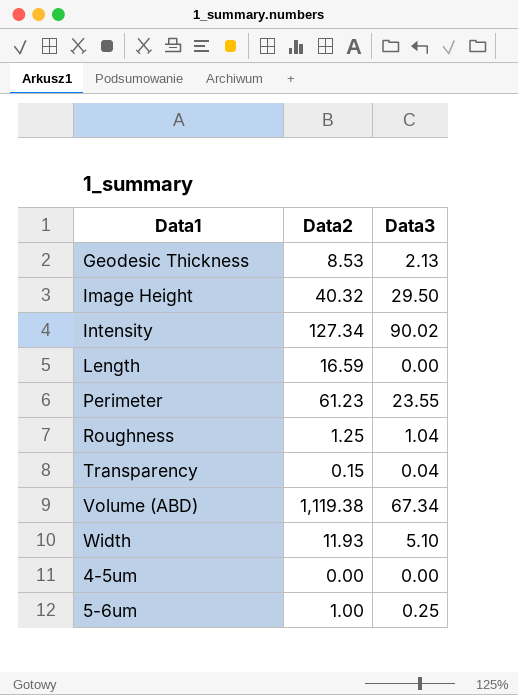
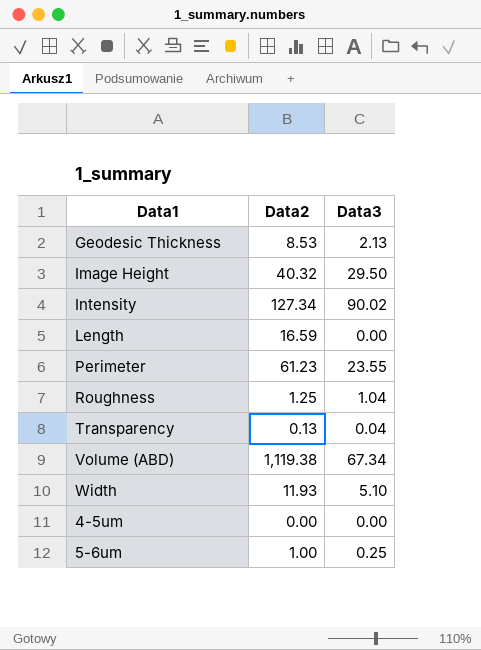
Transparency | Data2: 0.15 -> 0.13

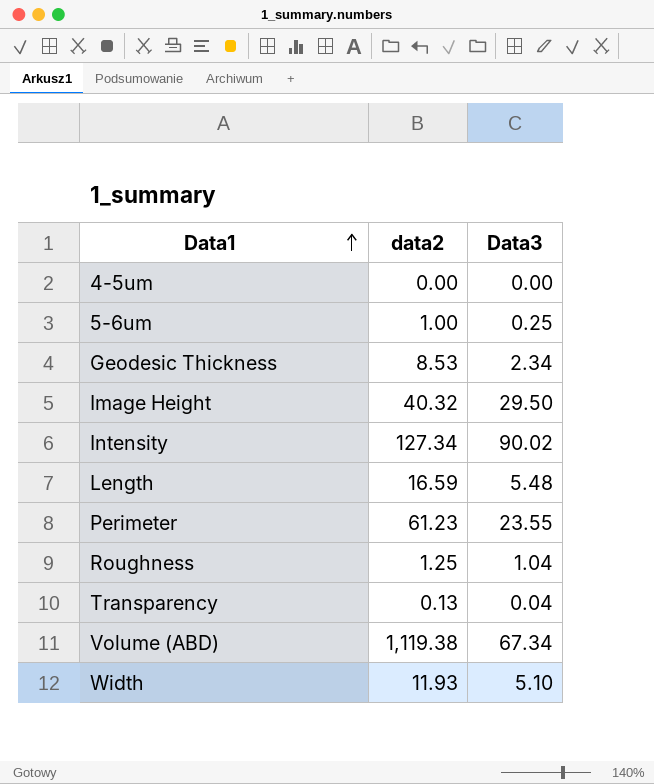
row order: none -> Data1 ascending
column name: Data2 -> data2
Geodesic Thickness | Data3: 2.13 -> 2.34
Length | Data3: 0.00 -> 5.48

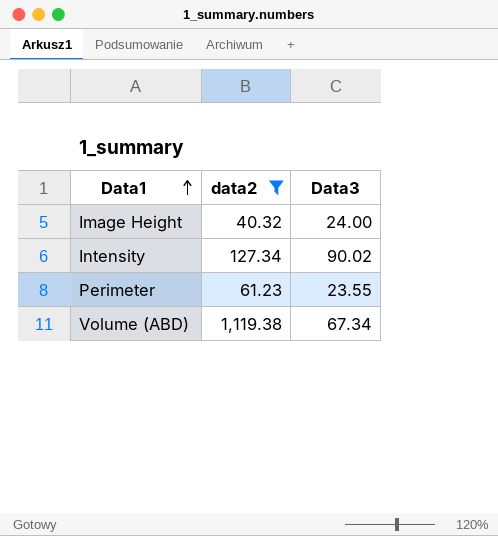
filter: none -> data2 >= 40.32
Image Height | Data3: 29.50 -> 24.00

